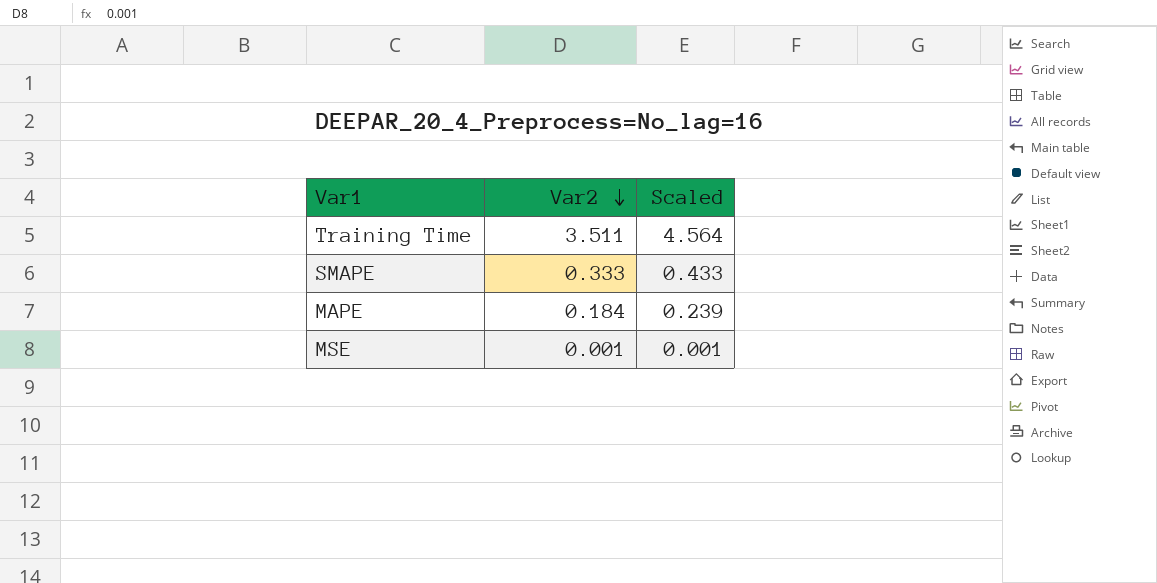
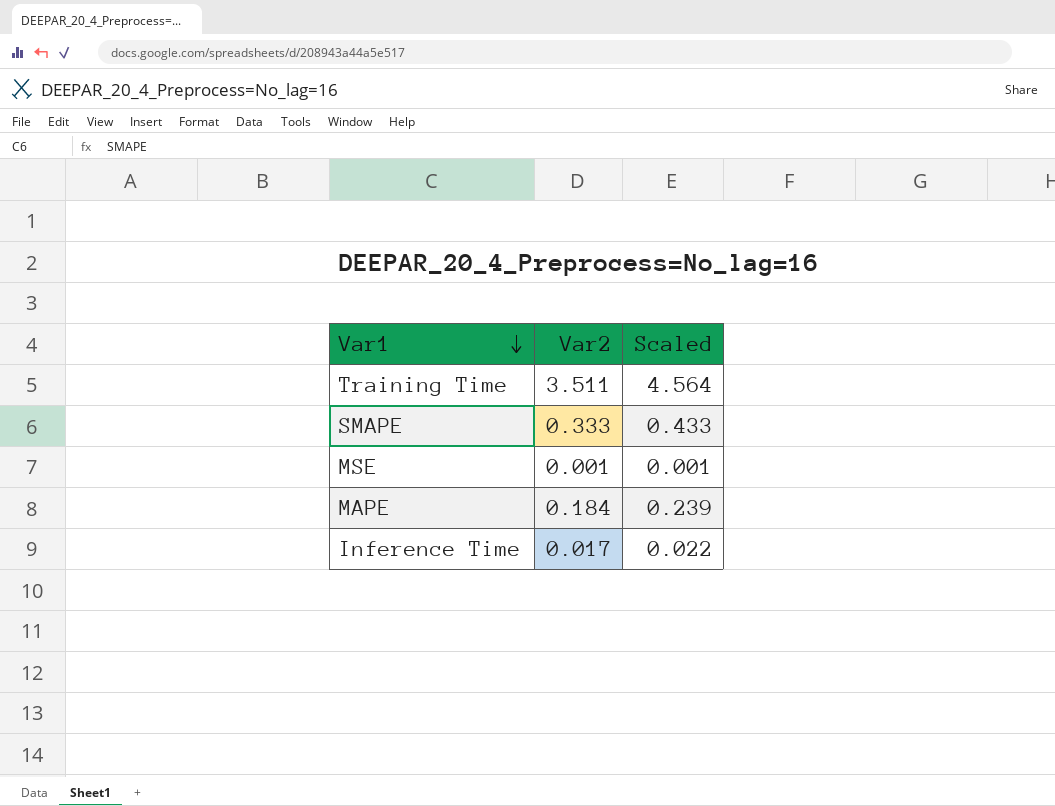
row order: Var2 descending -> Var1 descending
row Inference Time: none -> 0.017 | 0.022

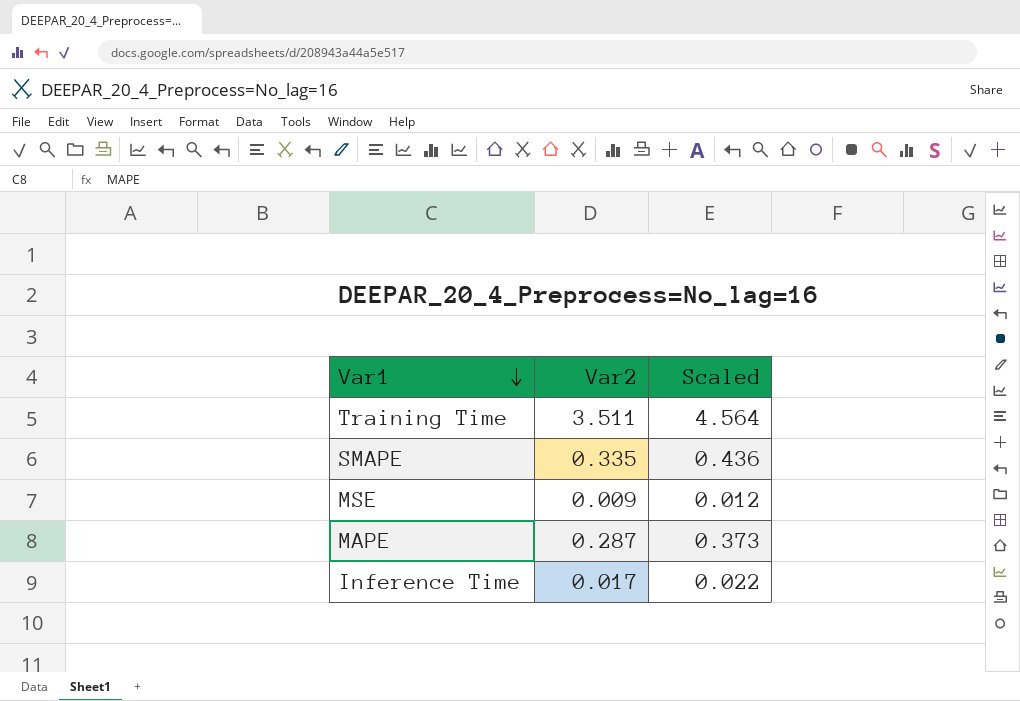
SMAPE | Var2: 0.333 -> 0.335
SMAPE | Scaled: 0.433 -> 0.436
MSE | Var2: 0.001 -> 0.009
MSE | Scaled: 0.001 -> 0.012
MAPE | Var2: 0.184 -> 0.287
MAPE | Scaled: 0.239 -> 0.373

